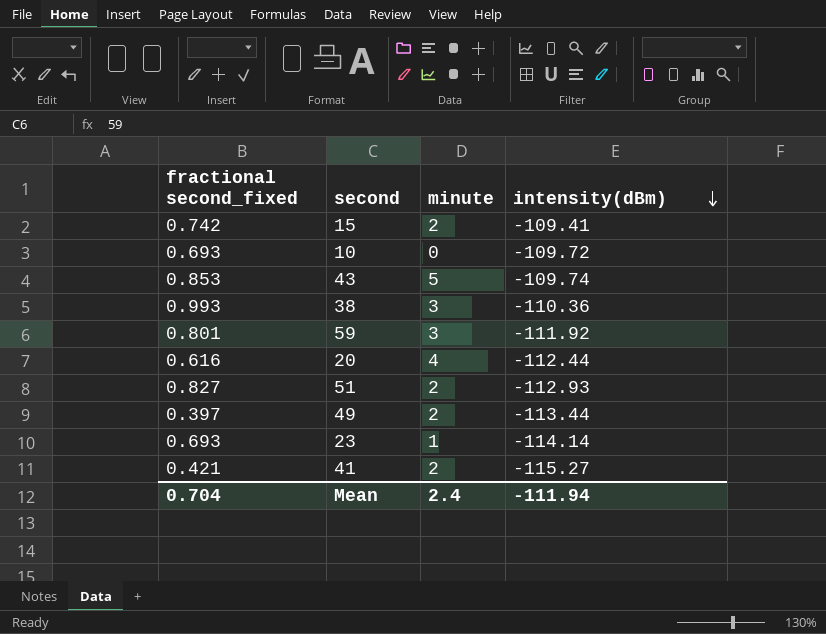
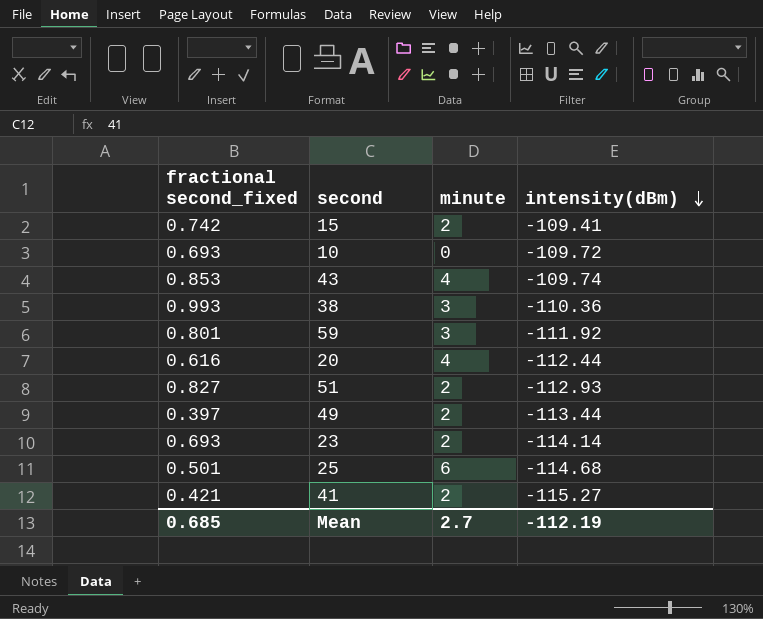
43 | minute: 5 -> 4
23 | minute: 1 -> 2
row 25: none -> 0.501 | 6 | -114.68
Mean | fractional second_fixed: 0.704 -> 0.685
Mean | minute: 2.4 -> 2.7
Mean | intensity(dBm): -111.94 -> -112.19

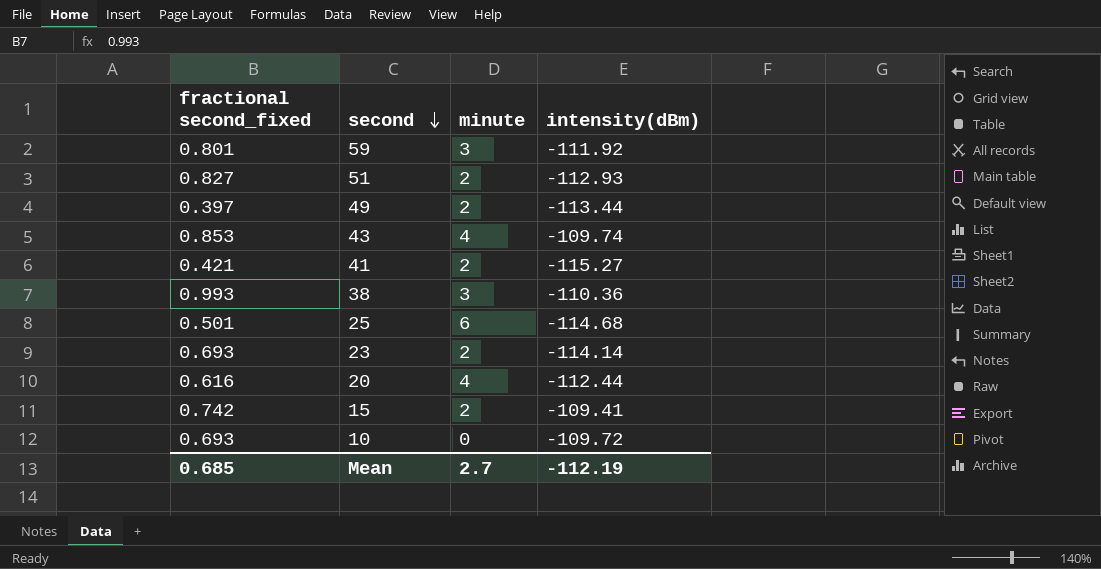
row order: intensity(dBm) descending -> second descending

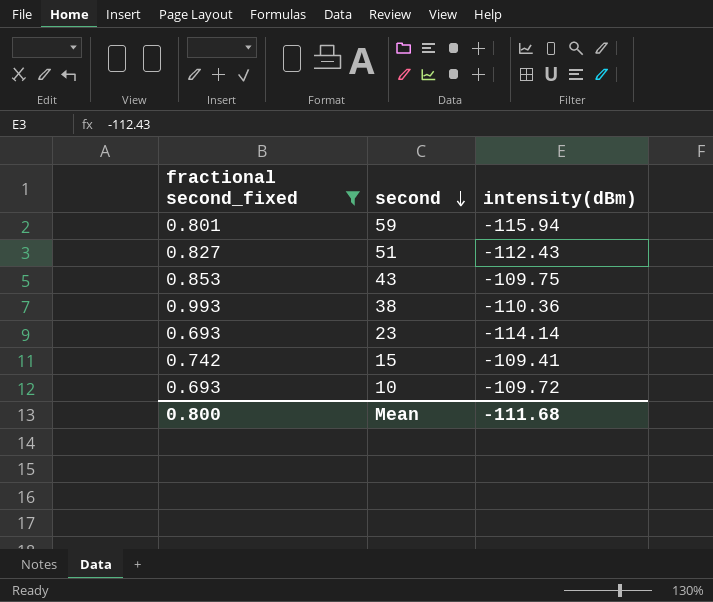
filter: none -> fractional second_fixed >= 0.693
column minute | position: 3 -> none
59 | intensity(dBm): -111.92 -> -115.94
51 | intensity(dBm): -112.93 -> -112.43
43 | intensity(dBm): -109.74 -> -109.75
Mean | fractional second_fixed: 0.685 -> 0.800
Mean | intensity(dBm): -112.19 -> -111.68

